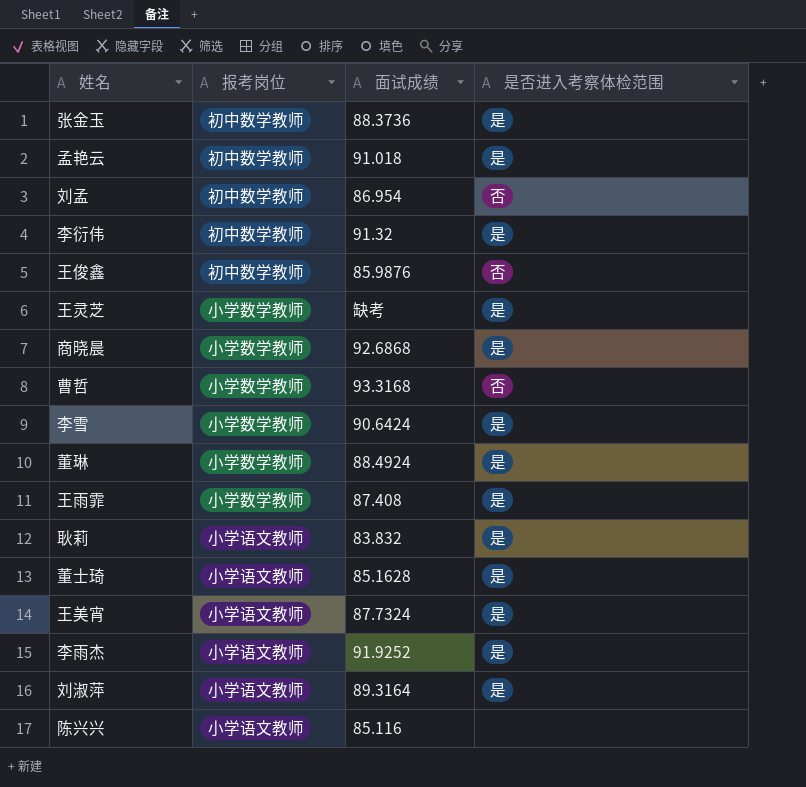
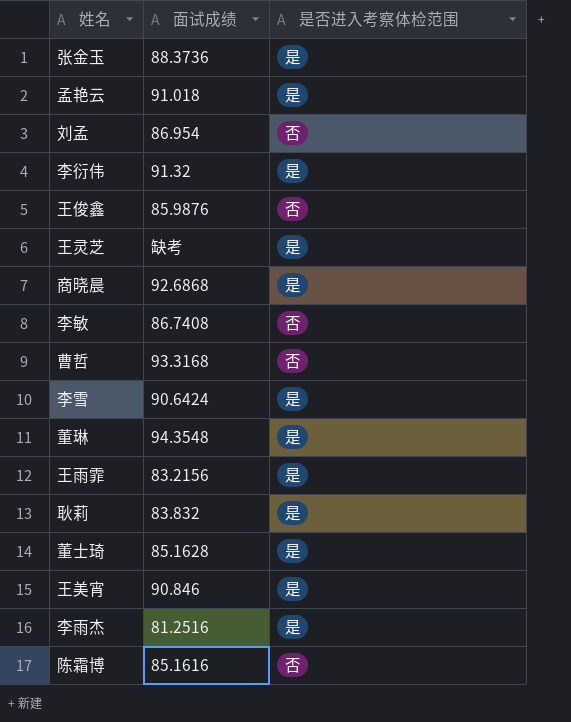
column 报考岗位 | position: 2 -> none
row 刘淑萍: 小学语文教师 | 89.3164 | 是 -> none
row 陈兴兴: 小学语文教师 | 85.116 | none -> none
row 李敏: none -> 86.7408 | 否
董琳 | 面试成绩: 88.4924 -> 94.3548
王雨霏 | 面试成绩: 87.408 -> 83.2156
王美宵 | 面试成绩: 87.7324 -> 90.846
李雨杰 | 面试成绩: 91.9252 -> 81.2516
row 陈霜博: none -> 85.1616 | 否

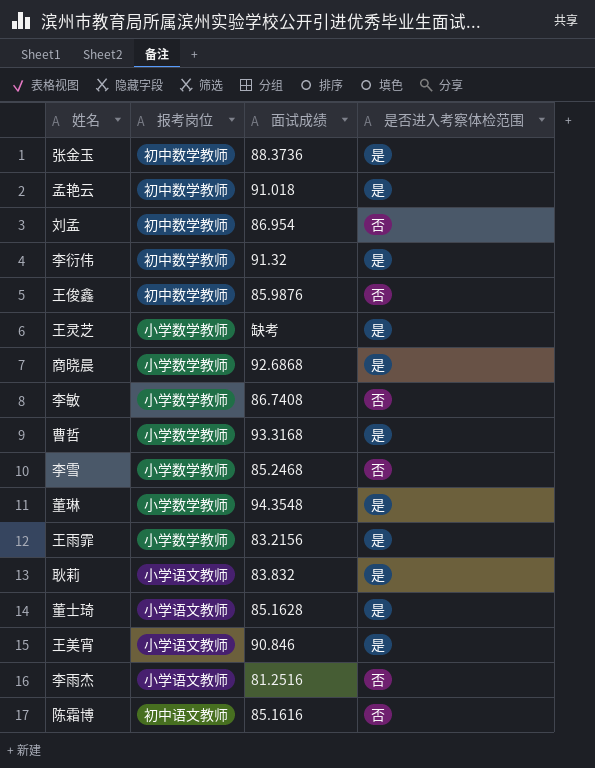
column 报考岗位 | position: none -> 2
曹哲 | 是否进入考察体检范围: 否 -> 是
李雪 | 面试成绩: 90.6424 -> 85.2468
李雪 | 是否进入考察体检范围: 是 -> 否
李雨杰 | 是否进入考察体检范围: 是 -> 否

